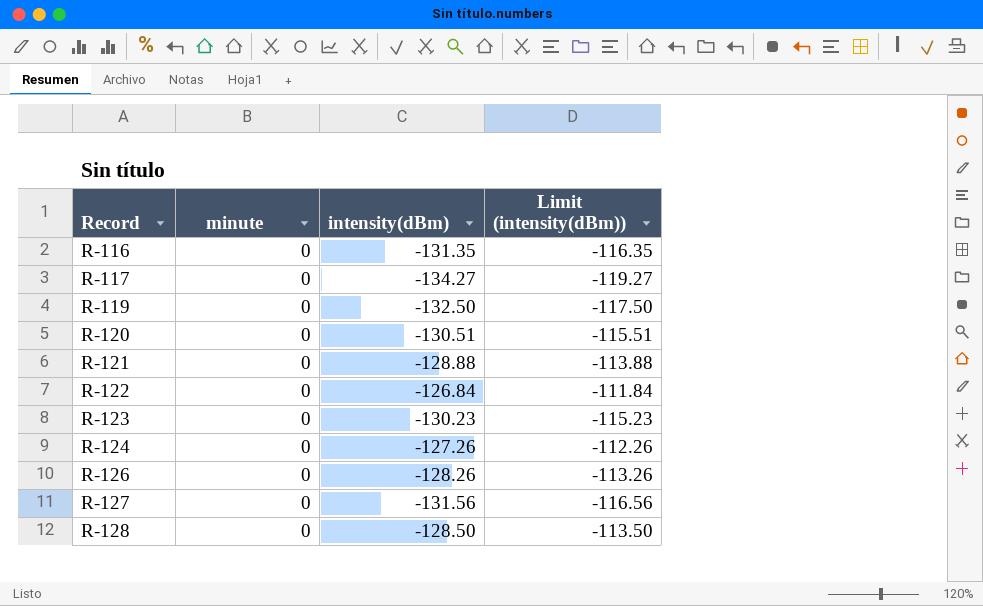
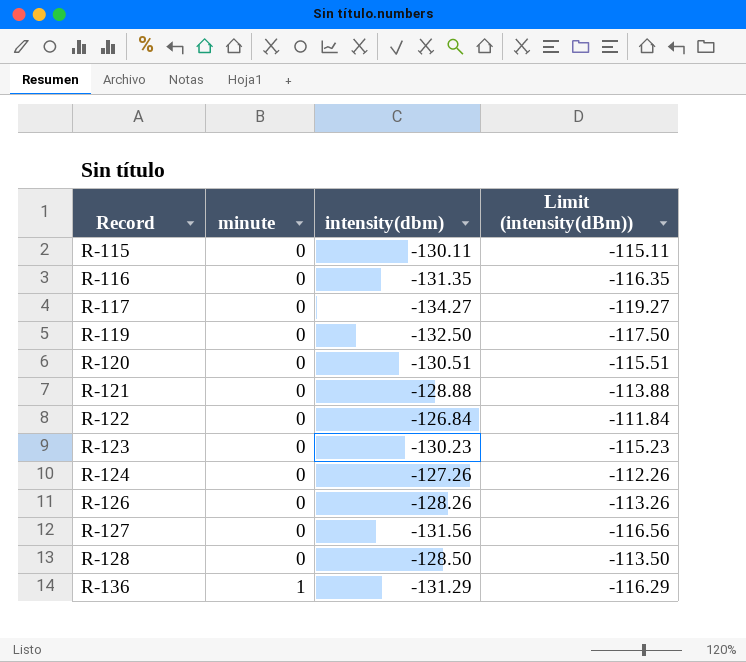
column name: intensity(dBm) -> intensity(dbm)
row R-115: none -> 0 | -130.11 | -115.11
row R-136: none -> 1 | -131.29 | -116.29

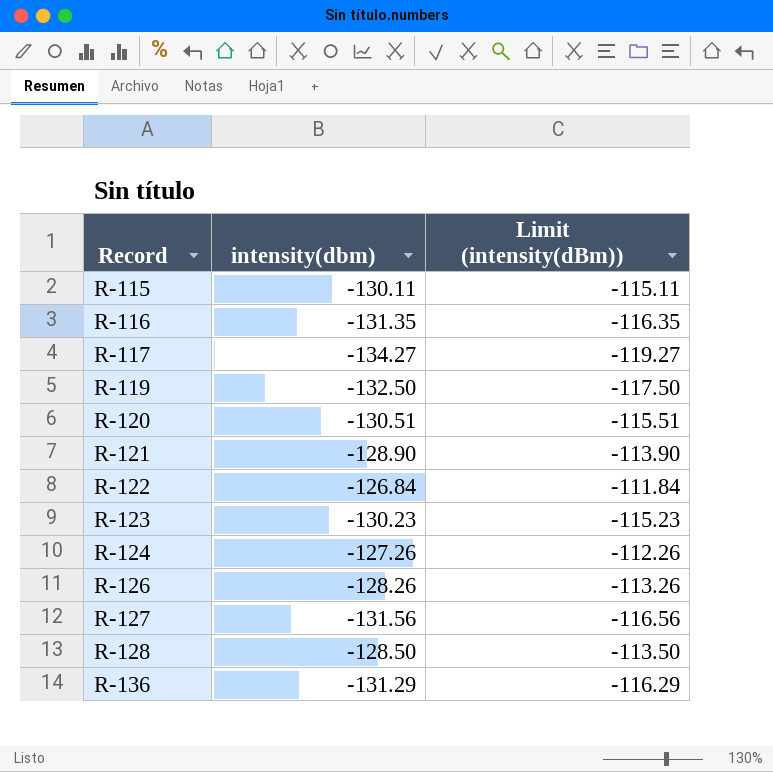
column minute | position: 2 -> none
R-121 | intensity(dbm): -128.88 -> -128.90
R-121 | Limit (intensity(dBm)): -113.88 -> -113.90

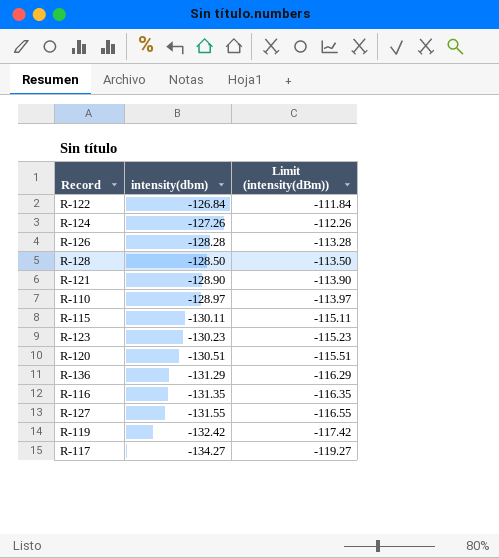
row order: Record ascending -> intensity(dbm) descending
R-126 | intensity(dbm): -128.26 -> -128.28
R-126 | Limit (intensity(dBm)): -113.26 -> -113.28
row R-110: none -> -128.97 | -113.97
R-127 | intensity(dbm): -131.56 -> -131.55
R-127 | Limit (intensity(dBm)): -116.56 -> -116.55
R-119 | intensity(dbm): -132.50 -> -132.42
R-119 | Limit (intensity(dBm)): -117.50 -> -117.42

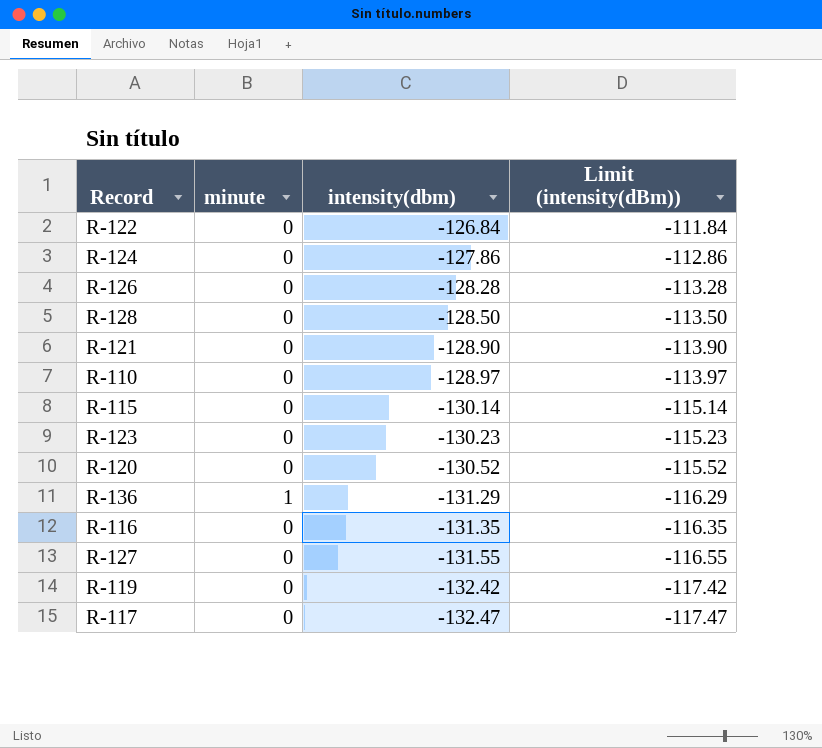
column minute | position: none -> 2
R-124 | intensity(dbm): -127.26 -> -127.86
R-124 | Limit (intensity(dBm)): -112.26 -> -112.86
R-115 | intensity(dbm): -130.11 -> -130.14
R-115 | Limit (intensity(dBm)): -115.11 -> -115.14
R-120 | intensity(dbm): -130.51 -> -130.52
R-120 | Limit (intensity(dBm)): -115.51 -> -115.52
R-117 | intensity(dbm): -134.27 -> -132.47
R-117 | Limit (intensity(dBm)): -119.27 -> -117.47

